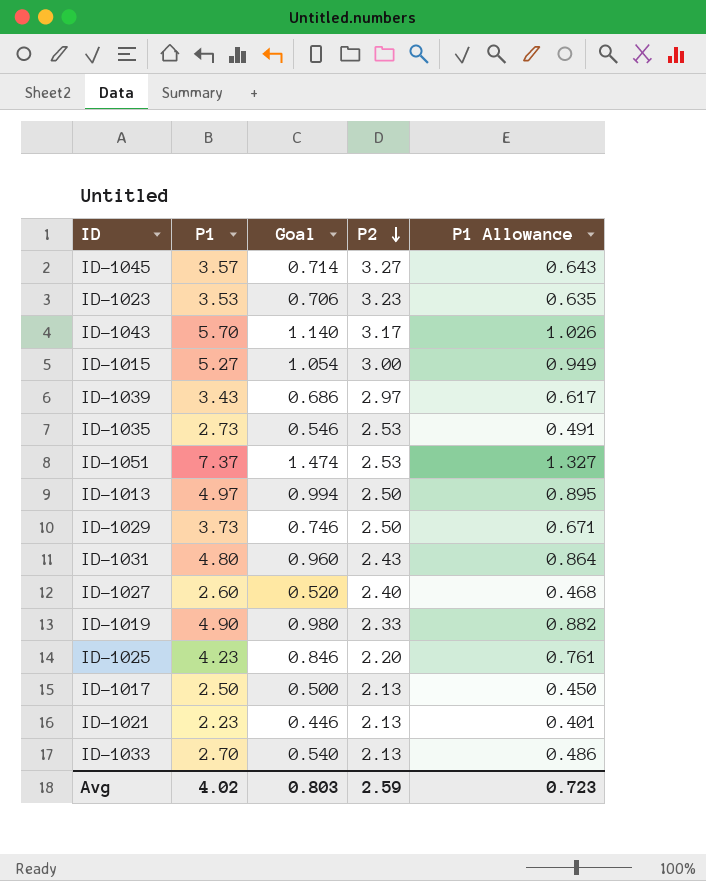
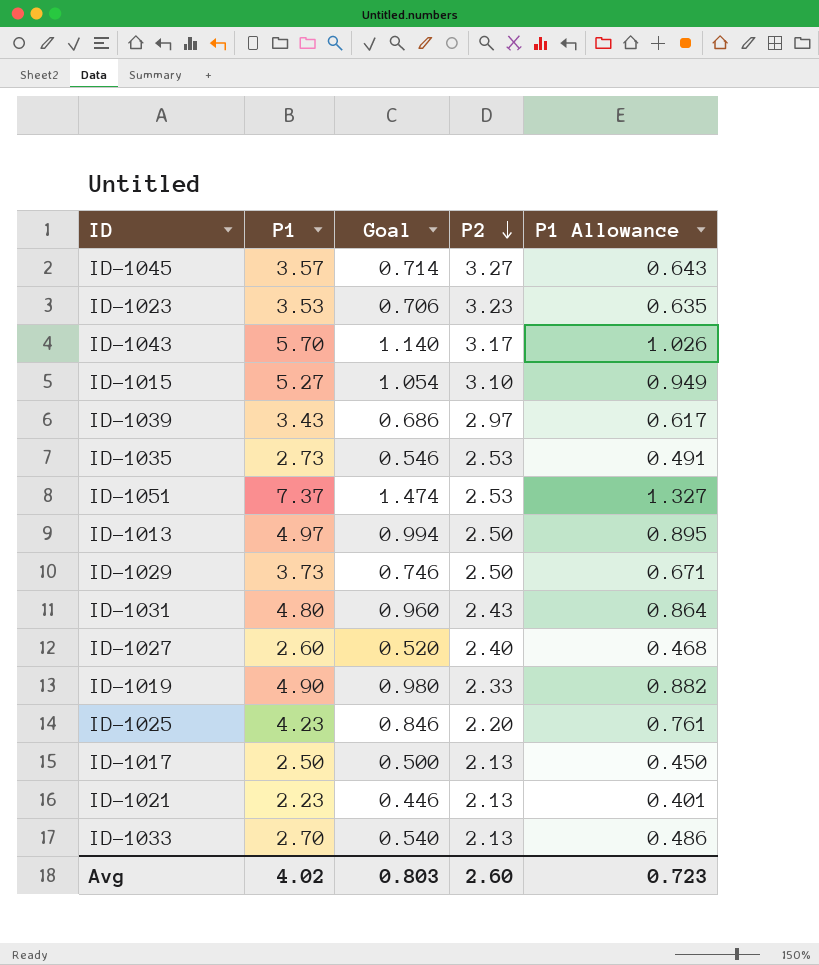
ID-1015 | P2: 3.00 -> 3.10
Avg | P2: 2.59 -> 2.60

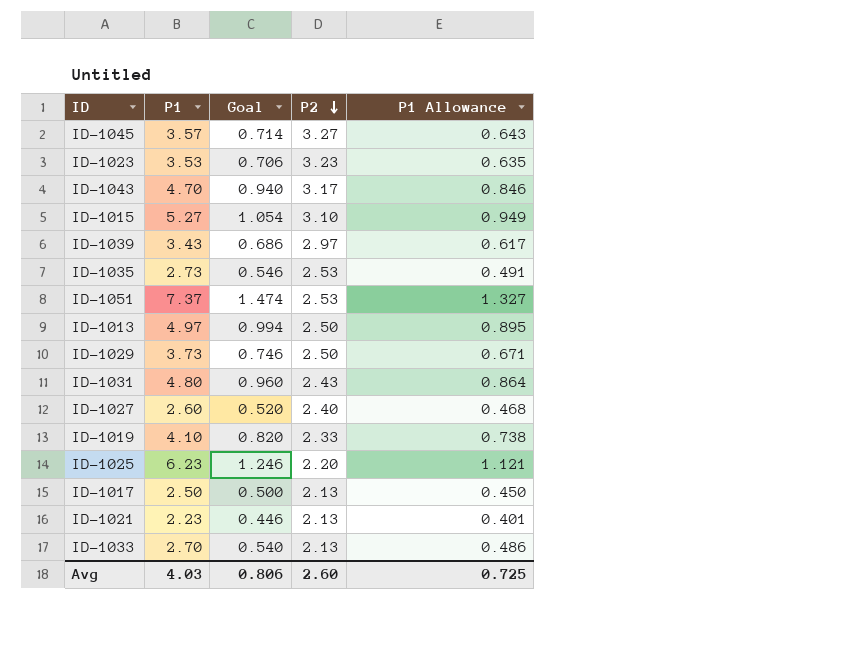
ID-1043 | P1: 5.70 -> 4.70
ID-1043 | Goal: 1.140 -> 0.940
ID-1043 | P1 Allowance: 1.026 -> 0.846
ID-1019 | P1: 4.90 -> 4.10
ID-1019 | Goal: 0.980 -> 0.820
ID-1019 | P1 Allowance: 0.882 -> 0.738
ID-1025 | P1: 4.23 -> 6.23
ID-1025 | Goal: 0.846 -> 1.246
ID-1025 | P1 Allowance: 0.761 -> 1.121
Avg | P1: 4.02 -> 4.03
Avg | Goal: 0.803 -> 0.806
Avg | P1 Allowance: 0.723 -> 0.725

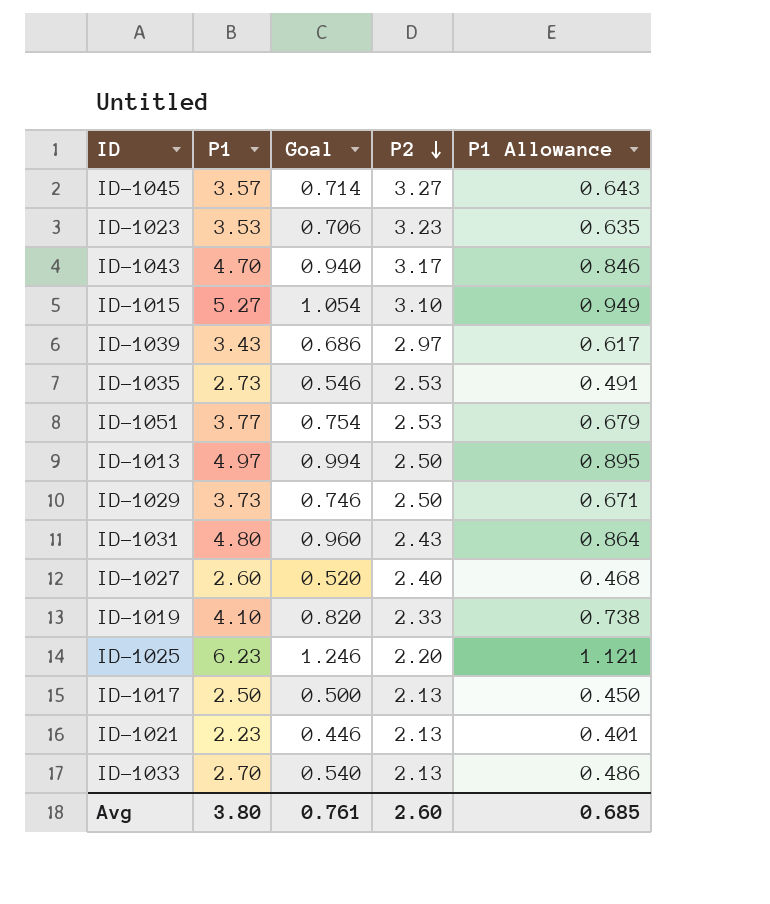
ID-1051 | P1: 7.37 -> 3.77
ID-1051 | Goal: 1.474 -> 0.754
ID-1051 | P1 Allowance: 1.327 -> 0.679
Avg | P1: 4.03 -> 3.80
Avg | Goal: 0.806 -> 0.761
Avg | P1 Allowance: 0.725 -> 0.685

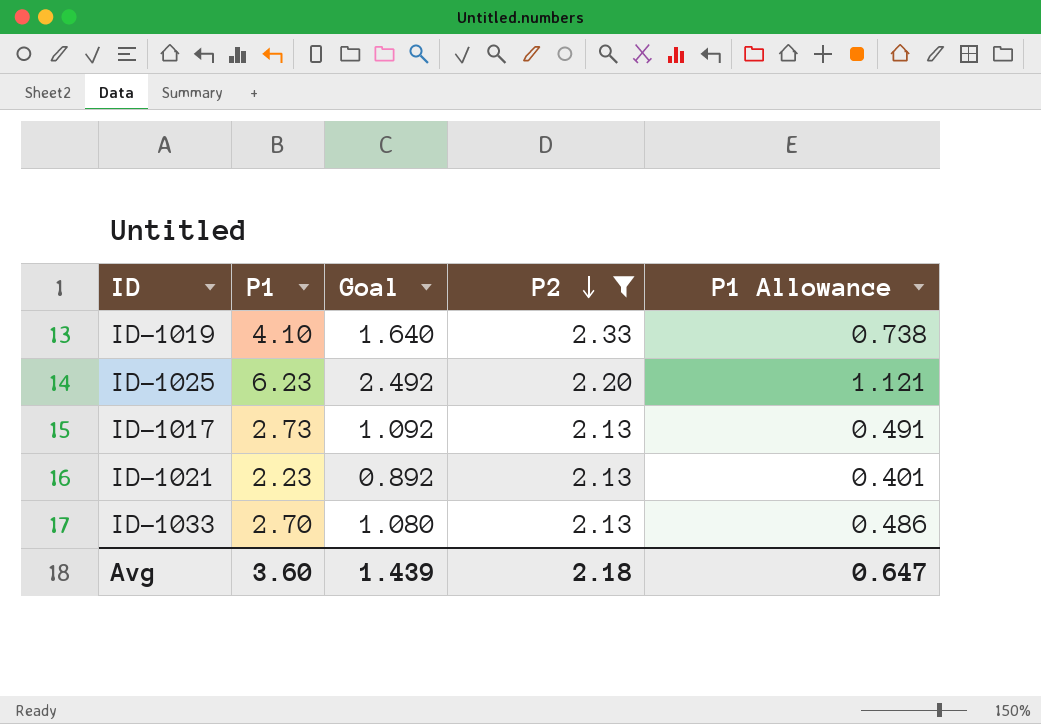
filter: none -> P2 <= 2.33
column Goal | formula: [P1] * 0.2 -> [P1] * 0.4
ID-1017 | P1: 2.50 -> 2.73
ID-1017 | P1 Allowance: 0.450 -> 0.491
Avg | P1: 3.80 -> 3.60
Avg | Goal: 0.761 -> 1.439
Avg | P2: 2.60 -> 2.18
Avg | P1 Allowance: 0.685 -> 0.647

